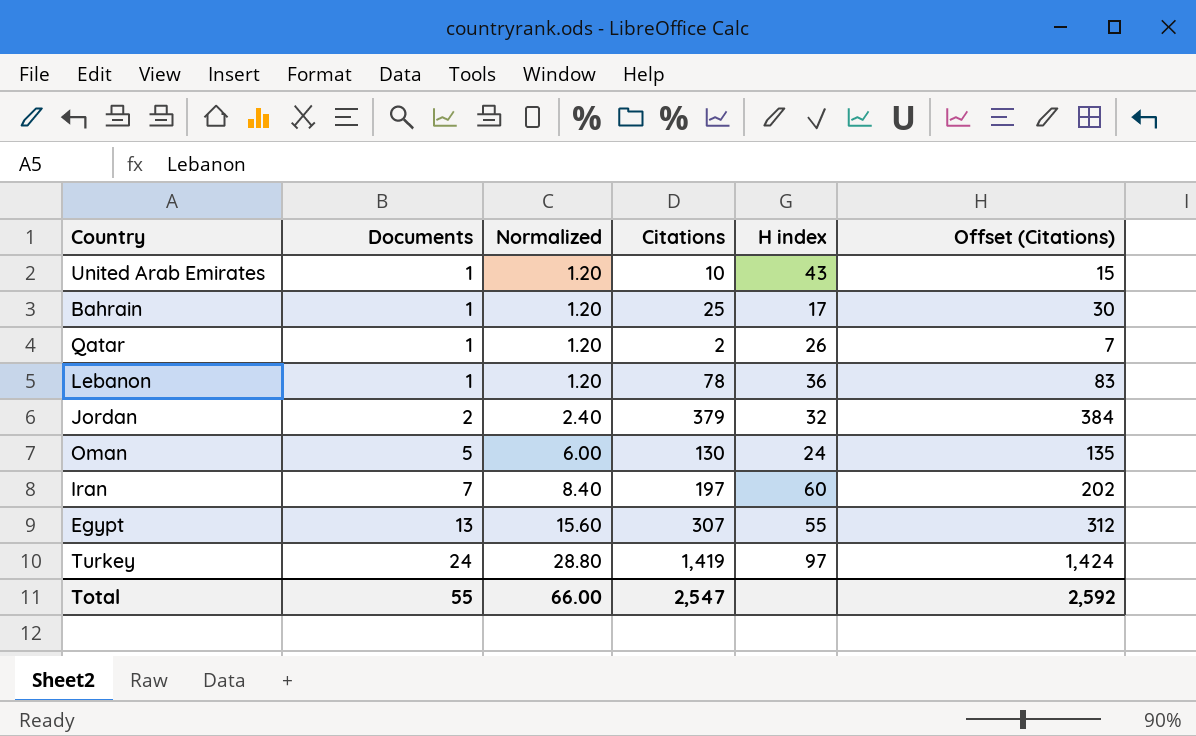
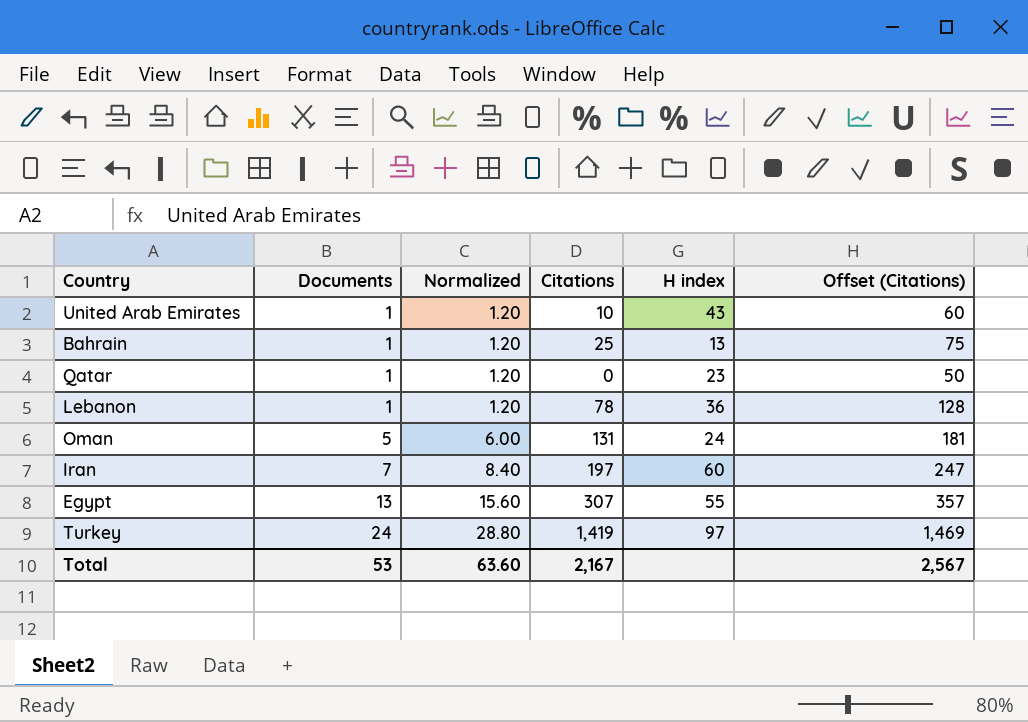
column Offset (Citations) | formula: [Citations] + 5 -> [Citations] + 50
row Jordan: 2 | 2.40 | 379 | 32 | 384 -> none
Bahrain | H index: 17 -> 13
Qatar | Citations: 2 -> 0
Qatar | H index: 26 -> 23
Oman | Citations: 130 -> 131
Total | Documents: 55 -> 53
Total | Normalized: 66.00 -> 63.60
Total | Citations: 2,547 -> 2,167
Total | Offset (Citations): 2,592 -> 2,567

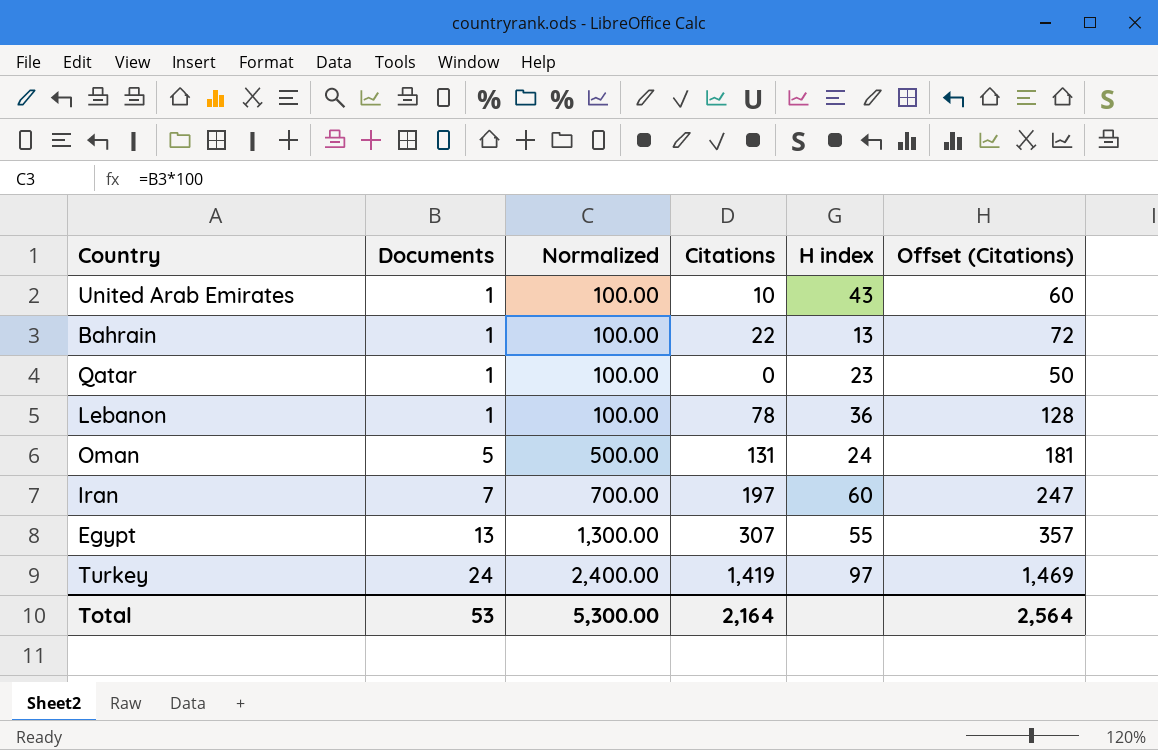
column Normalized | formula: [Documents] * 1.2 -> [Documents] * 100
Bahrain | Citations: 25 -> 22
Bahrain | Offset (Citations): 75 -> 72
Total | Normalized: 63.60 -> 5,300.00
Total | Citations: 2,167 -> 2,164
Total | Offset (Citations): 2,567 -> 2,564

